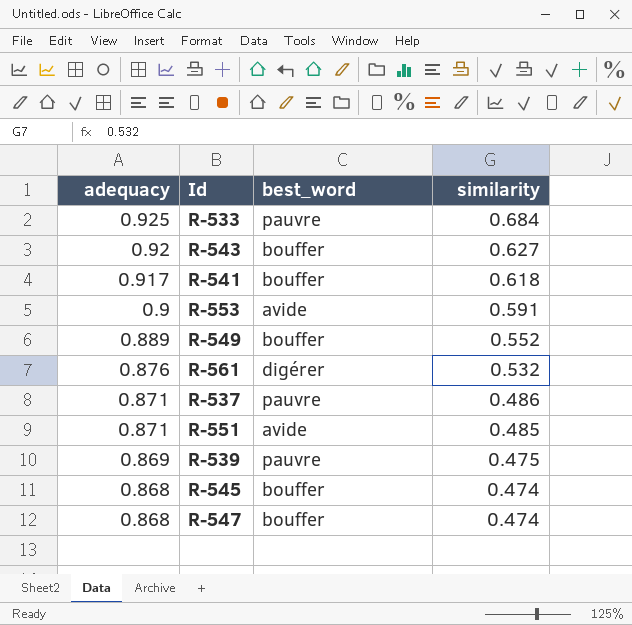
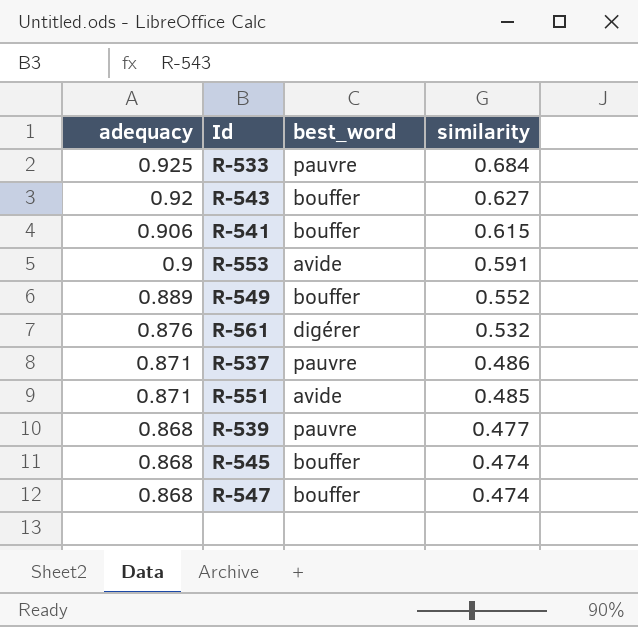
R-541 | adequacy: 0.917 -> 0.906
R-541 | similarity: 0.618 -> 0.615
R-539 | adequacy: 0.869 -> 0.868
R-539 | similarity: 0.475 -> 0.477

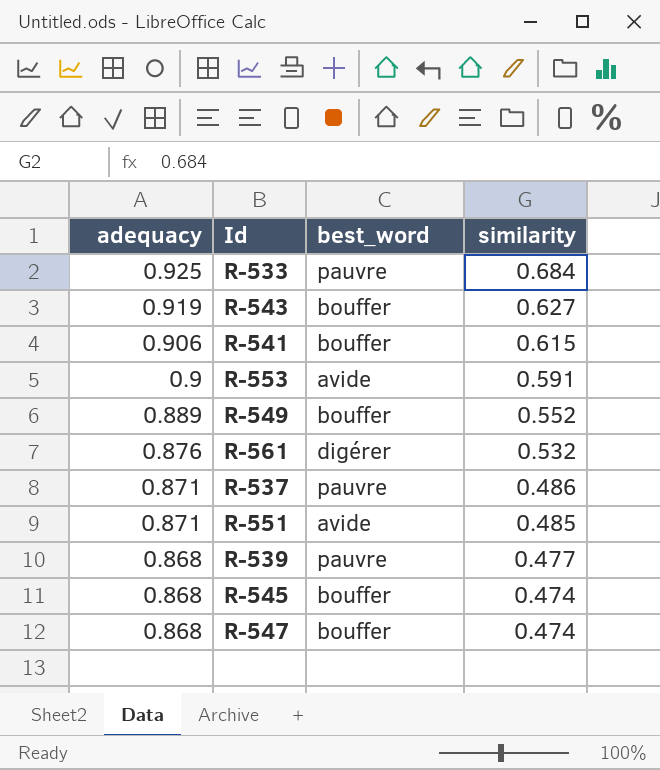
R-543 | adequacy: 0.92 -> 0.919

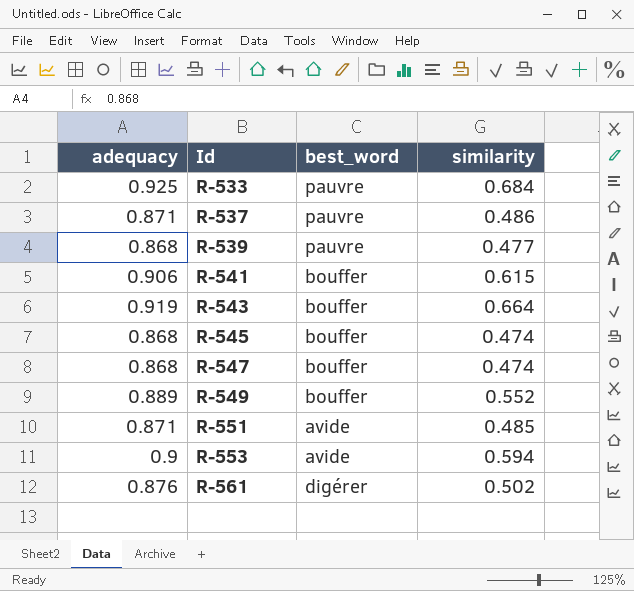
row order: adequacy descending -> Id ascending
R-543 | similarity: 0.627 -> 0.664
R-553 | similarity: 0.591 -> 0.594
R-561 | similarity: 0.532 -> 0.502

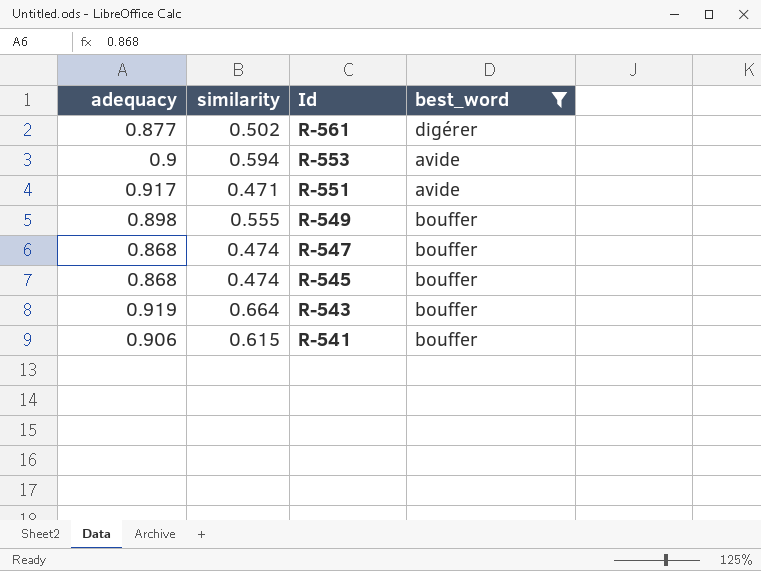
filter: none -> best_word != pauvre
row order: Id ascending -> Id descending
column similarity | position: 4 -> 2
R-561 | adequacy: 0.876 -> 0.877
R-551 | adequacy: 0.871 -> 0.917
R-551 | similarity: 0.485 -> 0.471
R-549 | adequacy: 0.889 -> 0.898
R-549 | similarity: 0.552 -> 0.555

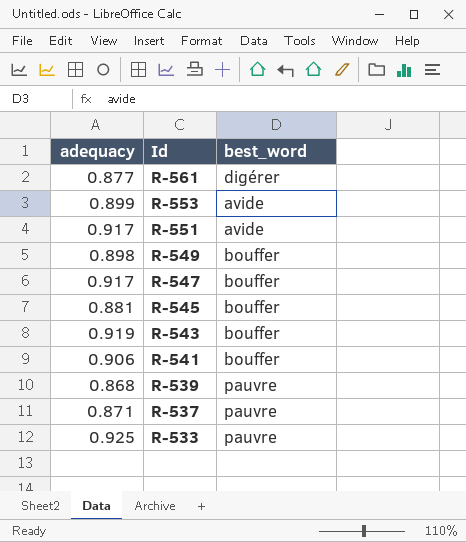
filter: best_word != pauvre -> none
column similarity | position: 2 -> none
R-553 | adequacy: 0.9 -> 0.899
R-547 | adequacy: 0.868 -> 0.917
R-545 | adequacy: 0.868 -> 0.881

